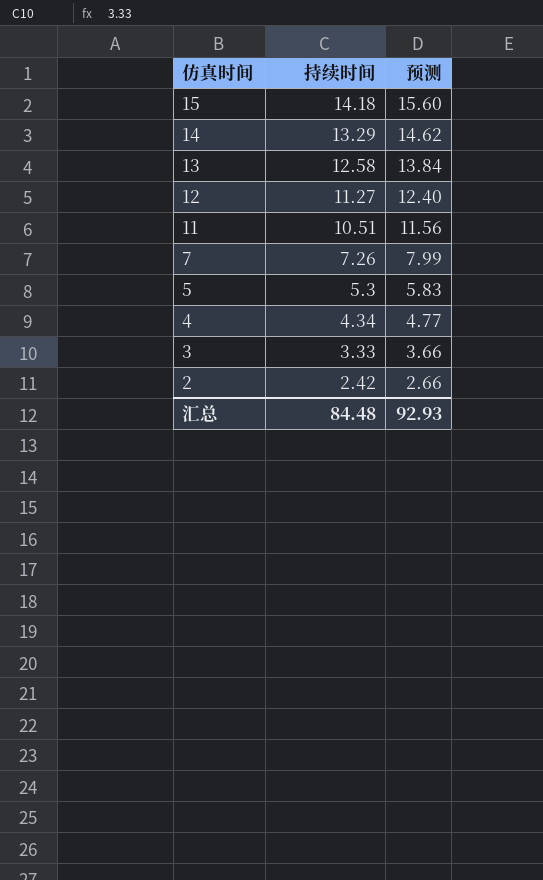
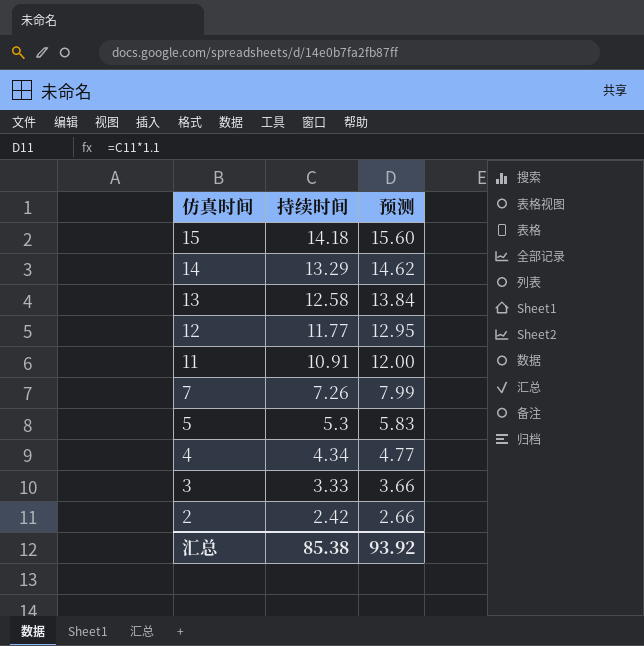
12 | 持续时间: 11.27 -> 11.77
12 | 预测: 12.40 -> 12.95
11 | 持续时间: 10.51 -> 10.91
11 | 预测: 11.56 -> 12.00
汇总 | 持续时间: 84.48 -> 85.38
汇总 | 预测: 92.93 -> 93.92

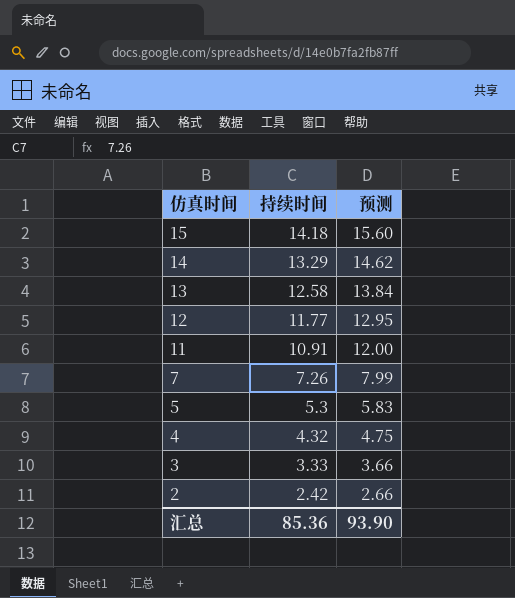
4 | 持续时间: 4.34 -> 4.32
4 | 预测: 4.77 -> 4.75
汇总 | 持续时间: 85.38 -> 85.36
汇总 | 预测: 93.92 -> 93.90

